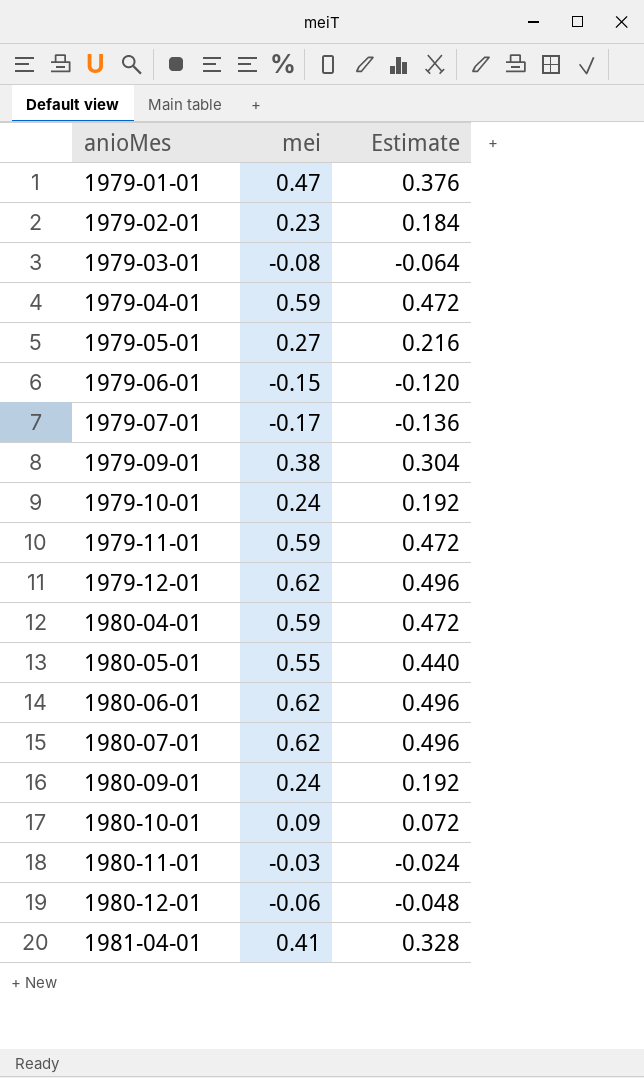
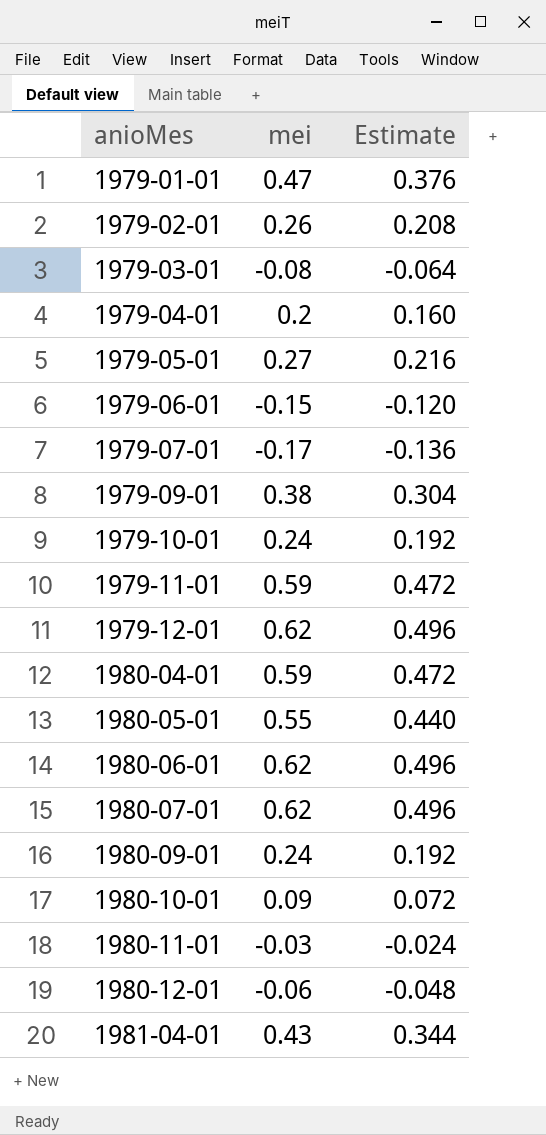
1979-02-01 | mei: 0.23 -> 0.26
1979-02-01 | Estimate: 0.184 -> 0.208
1979-04-01 | mei: 0.59 -> 0.2
1979-04-01 | Estimate: 0.472 -> 0.160
1981-04-01 | mei: 0.41 -> 0.43
1981-04-01 | Estimate: 0.328 -> 0.344

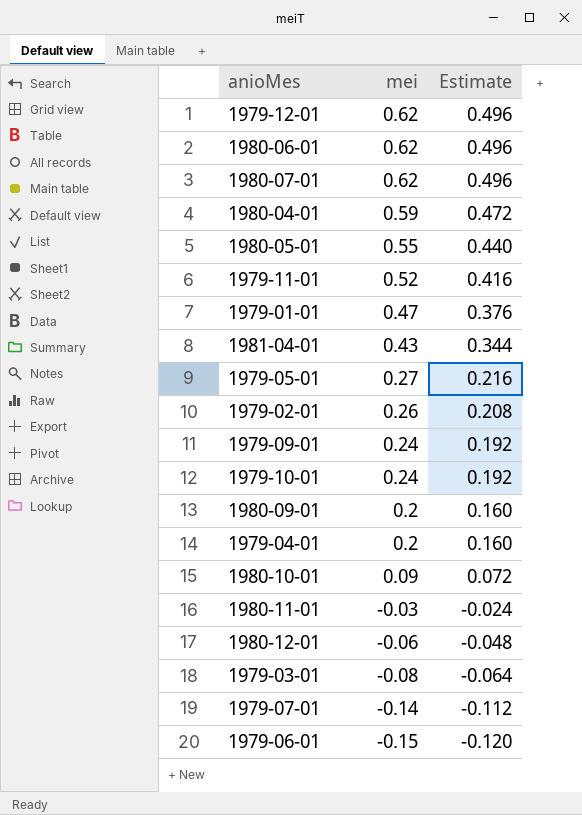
row order: anioMes ascending -> mei descending
1979-11-01 | mei: 0.59 -> 0.52
1979-11-01 | Estimate: 0.472 -> 0.416
1979-09-01 | mei: 0.38 -> 0.24
1979-09-01 | Estimate: 0.304 -> 0.192
1980-09-01 | mei: 0.24 -> 0.2
1980-09-01 | Estimate: 0.192 -> 0.160
1979-07-01 | mei: -0.17 -> -0.14
1979-07-01 | Estimate: -0.136 -> -0.112

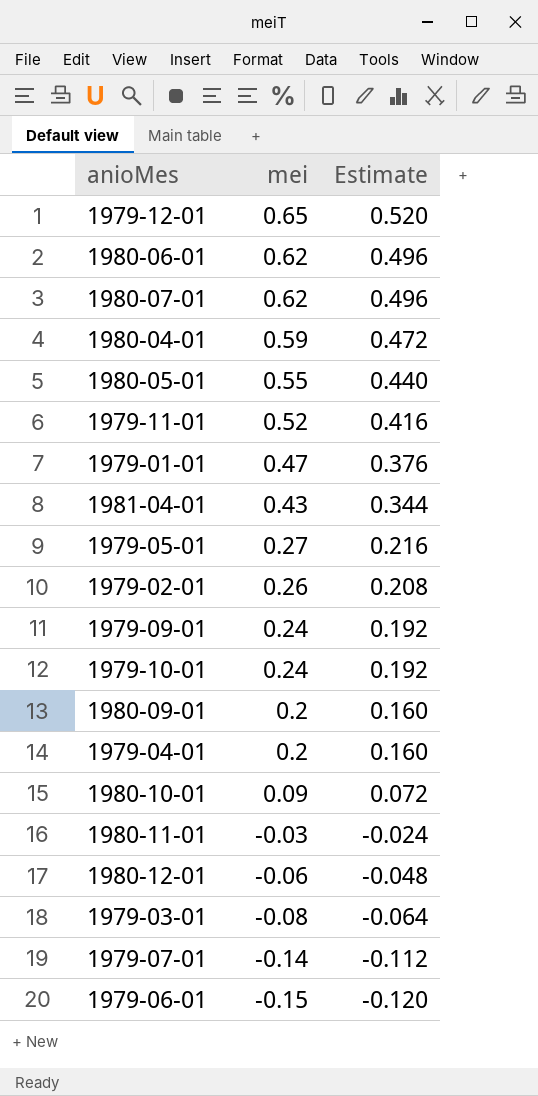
1979-12-01 | mei: 0.62 -> 0.65
1979-12-01 | Estimate: 0.496 -> 0.520

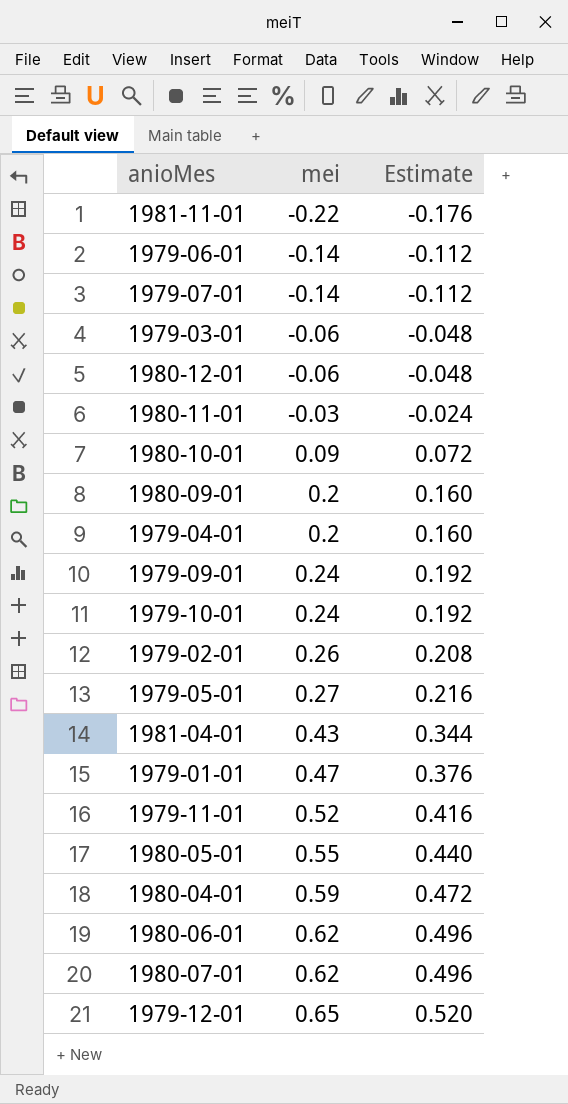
row order: mei descending -> mei ascending
row 1981-11-01: none -> -0.22 | -0.176
1979-06-01 | mei: -0.15 -> -0.14
1979-06-01 | Estimate: -0.120 -> -0.112
1979-03-01 | mei: -0.08 -> -0.06
1979-03-01 | Estimate: -0.064 -> -0.048

